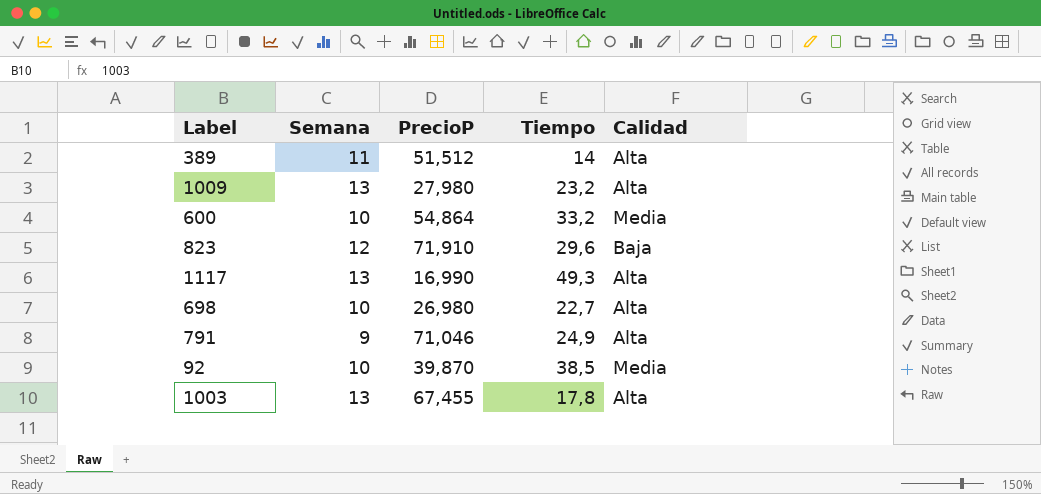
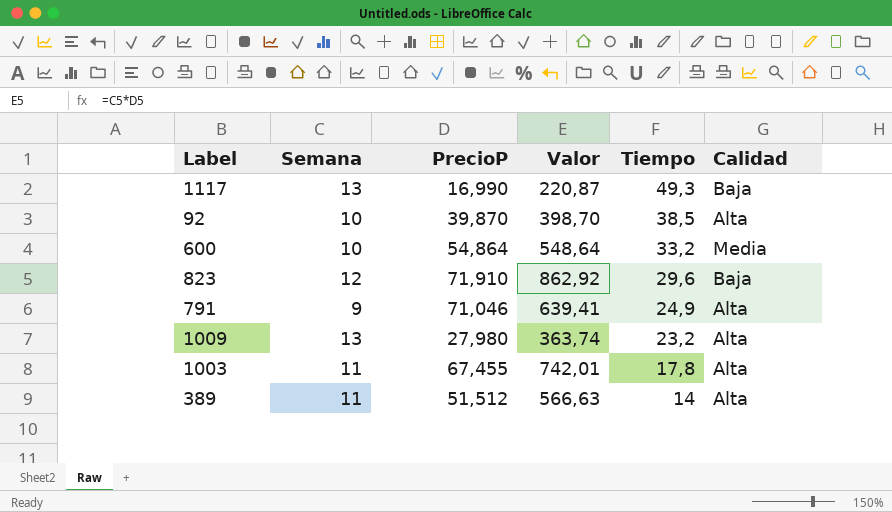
row order: none -> Tiempo descending
column Valor | formula: none -> [Semana] * [PrecioP]
row 698: 10 | 26,980 | 22,7 | Alta -> none
1117 | Calidad: Alta -> Baja
92 | Calidad: Media -> Alta
1003 | Semana: 13 -> 11

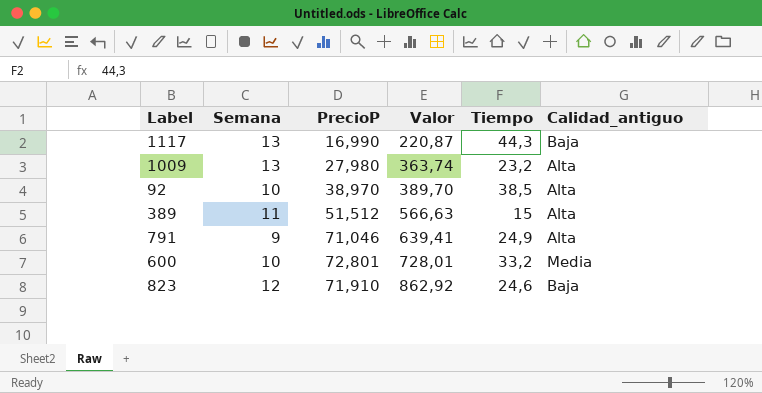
row order: Tiempo descending -> Valor ascending
column name: Calidad -> Calidad_antiguo
row 1003: 11 | 67,455 | 742,01 | 17,8 | Alta -> none
1117 | Tiempo: 49,3 -> 44,3
92 | PrecioP: 39,870 -> 38,970
92 | Valor: 398,70 -> 389,70
389 | Tiempo: 14 -> 15
600 | PrecioP: 54,864 -> 72,801
600 | Valor: 548,64 -> 728,01
823 | Tiempo: 29,6 -> 24,6

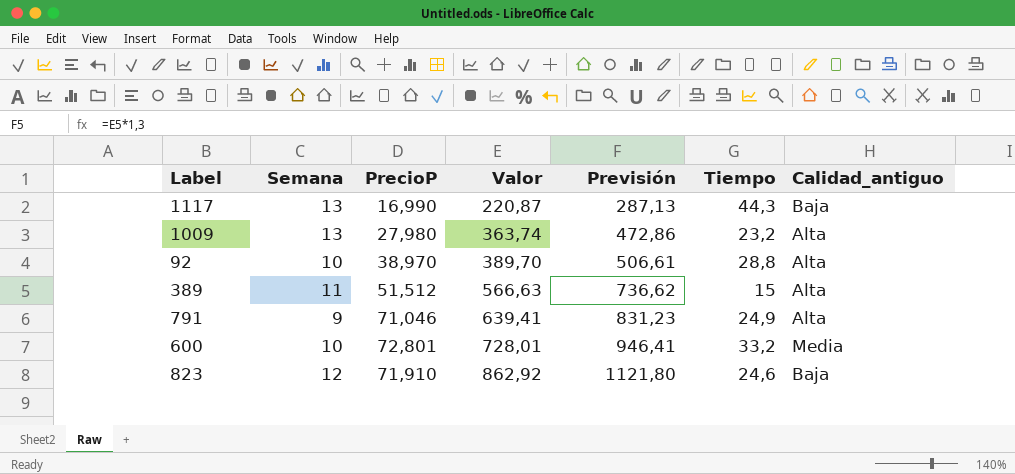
column Previsión | formula: none -> [Valor] * 1,3
92 | Tiempo: 38,5 -> 28,8

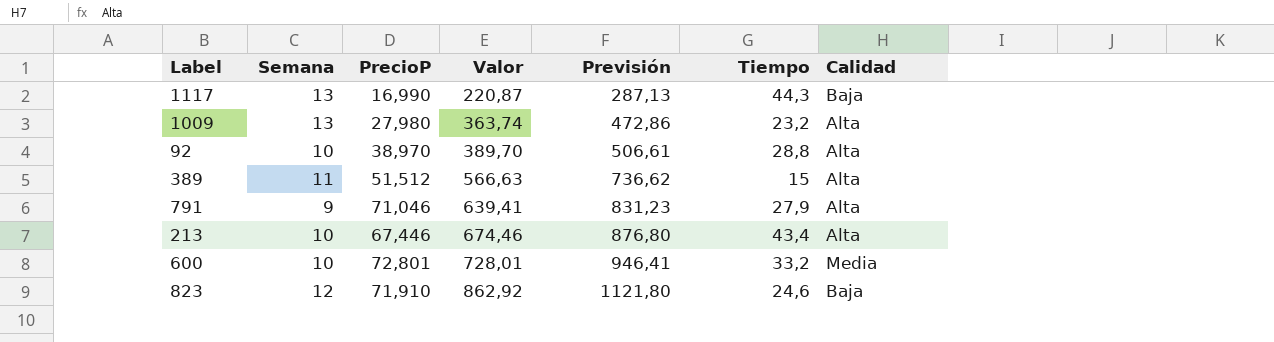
column name: Calidad_antiguo -> Calidad
791 | Tiempo: 24,9 -> 27,9
row 213: none -> 10 | 67,446 | 674,46 | 876,80 | 43,4 | Alta

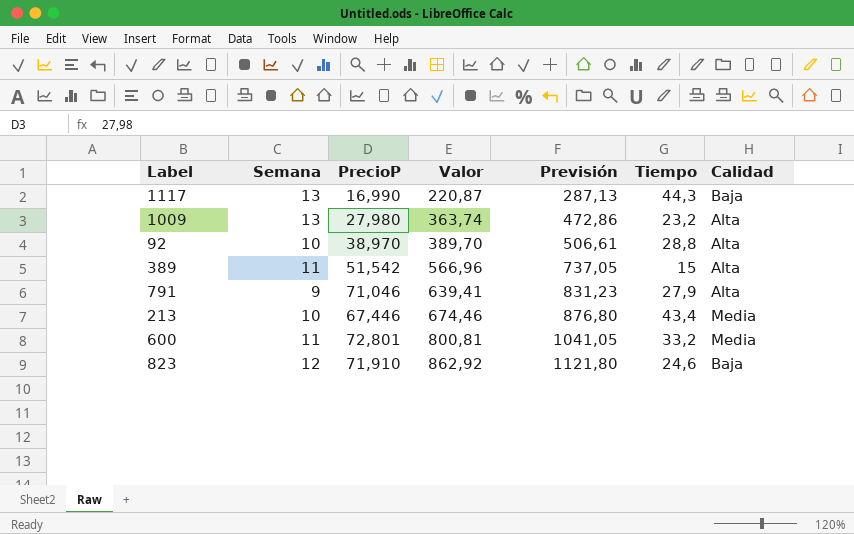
389 | PrecioP: 51,512 -> 51,542
389 | Valor: 566,63 -> 566,96
389 | Previsión: 736,62 -> 737,05
213 | Calidad: Alta -> Media
600 | Semana: 10 -> 11
600 | Valor: 728,01 -> 800,81
600 | Previsión: 946,41 -> 1041,05

